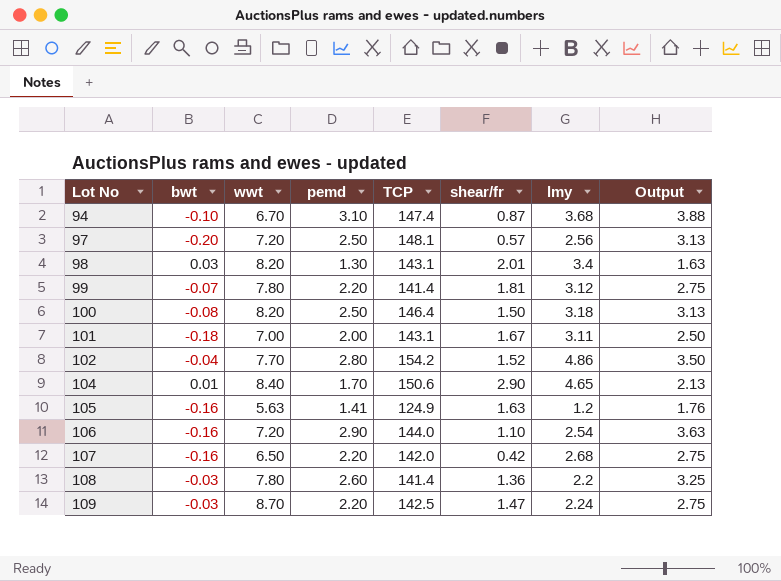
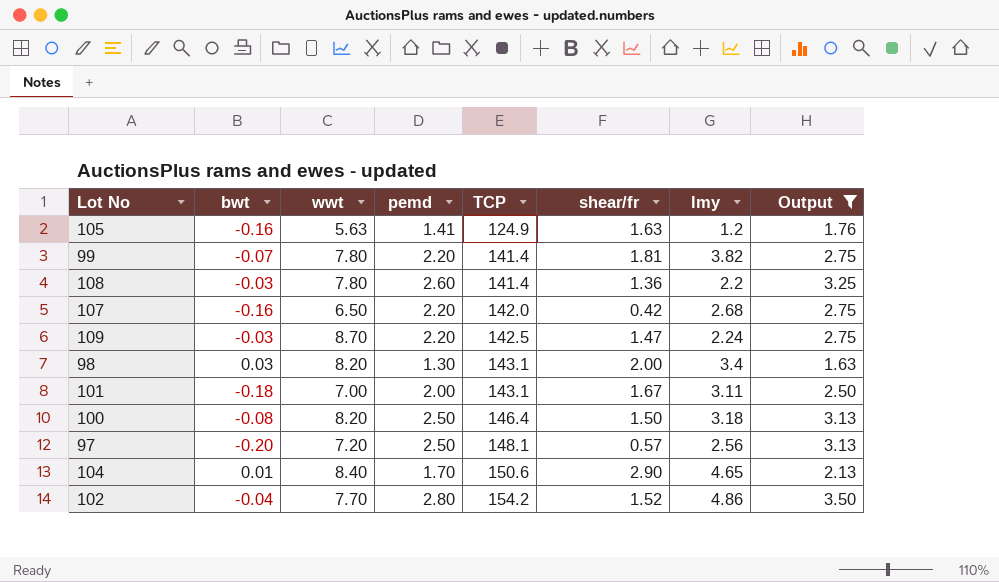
filter: none -> Output <= 3.50
row order: Lot No ascending -> TCP ascending
99 | lmy: 3.12 -> 3.82
98 | shear/fr: 2.01 -> 2.00

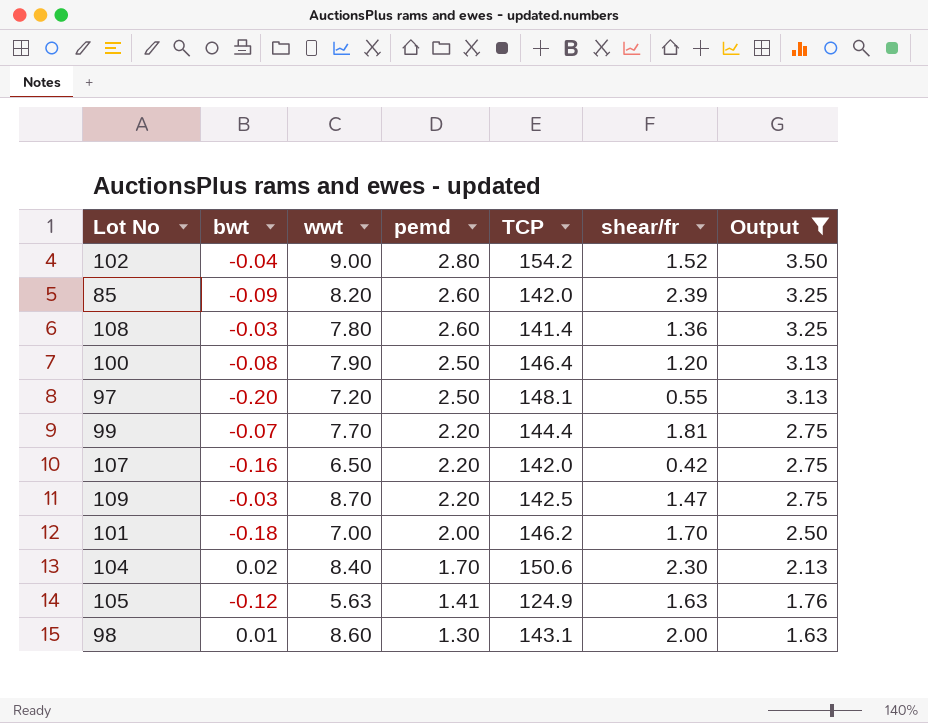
row order: TCP ascending -> pemd descending
column lmy | position: 7 -> none
102 | wwt: 7.70 -> 9.00
row 85: none -> -0.09 | 8.20 | 2.60 | 142.0 | 2.39 | 3.25
100 | wwt: 8.20 -> 7.90
100 | shear/fr: 1.50 -> 1.20
97 | shear/fr: 0.57 -> 0.55
99 | wwt: 7.80 -> 7.70
99 | TCP: 141.4 -> 144.4
101 | TCP: 143.1 -> 146.2
101 | shear/fr: 1.67 -> 1.70
104 | bwt: 0.01 -> 0.02
104 | shear/fr: 2.90 -> 2.30
105 | bwt: -0.16 -> -0.12
98 | bwt: 0.03 -> 0.01
98 | wwt: 8.20 -> 8.60

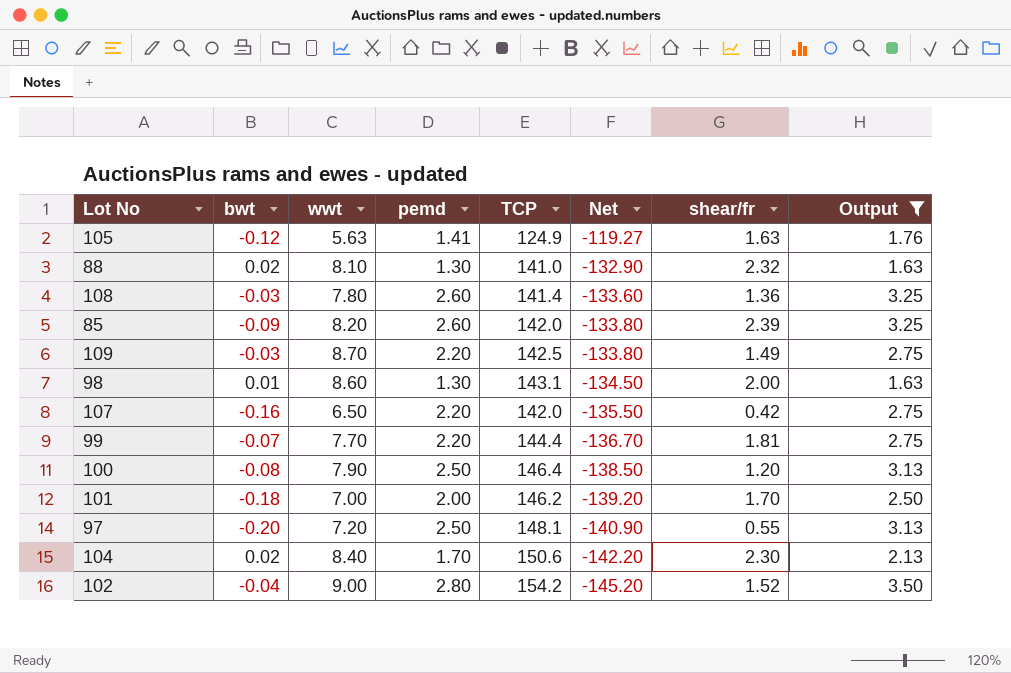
row order: pemd descending -> Net descending
column Net | formula: none -> [wwt] - [TCP]
row 88: none -> 0.02 | 8.10 | 1.30 | 141.0 | -132.90 | 2.32 | 1.63
109 | shear/fr: 1.47 -> 1.49

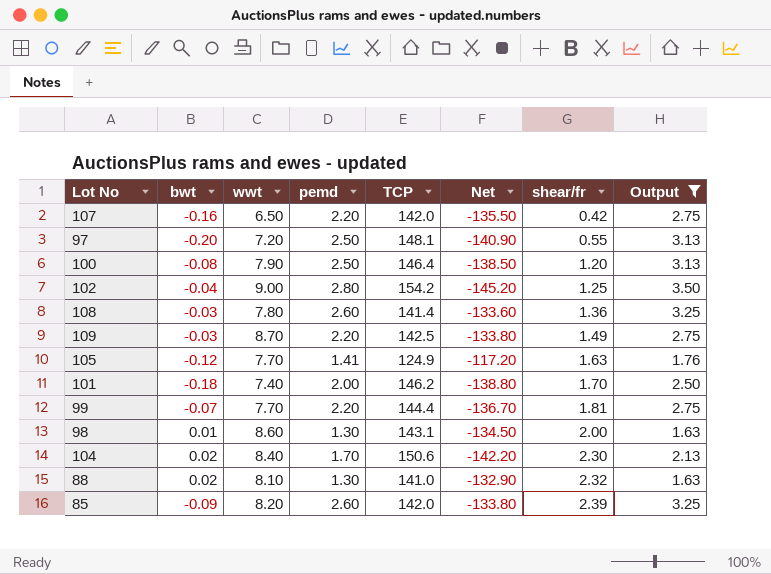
row order: Net descending -> shear/fr ascending
102 | shear/fr: 1.52 -> 1.25
105 | wwt: 5.63 -> 7.70
105 | Net: -119.27 -> -117.20
101 | wwt: 7.00 -> 7.40
101 | Net: -139.20 -> -138.80

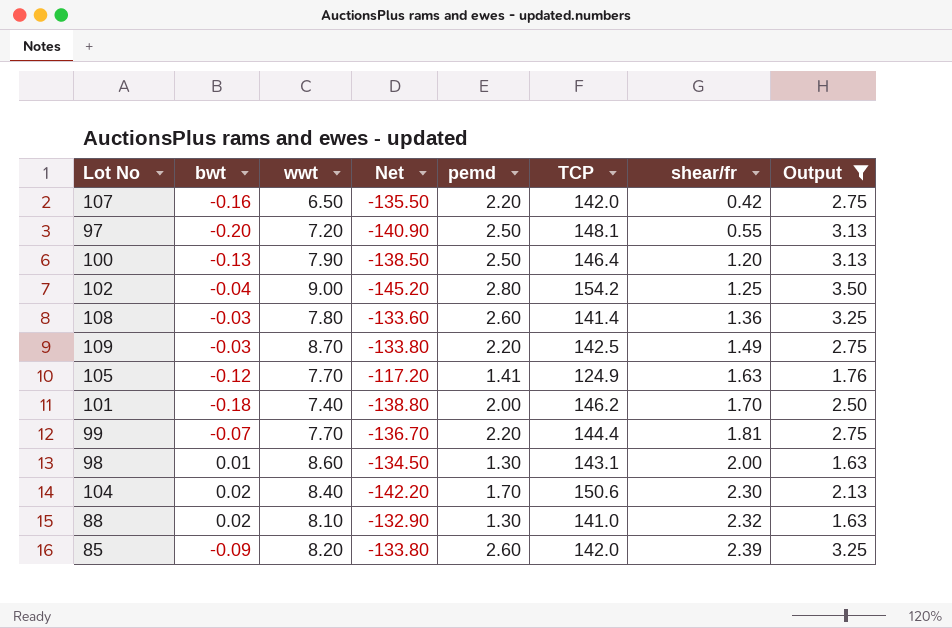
column Net | position: 6 -> 4
100 | bwt: -0.08 -> -0.13

